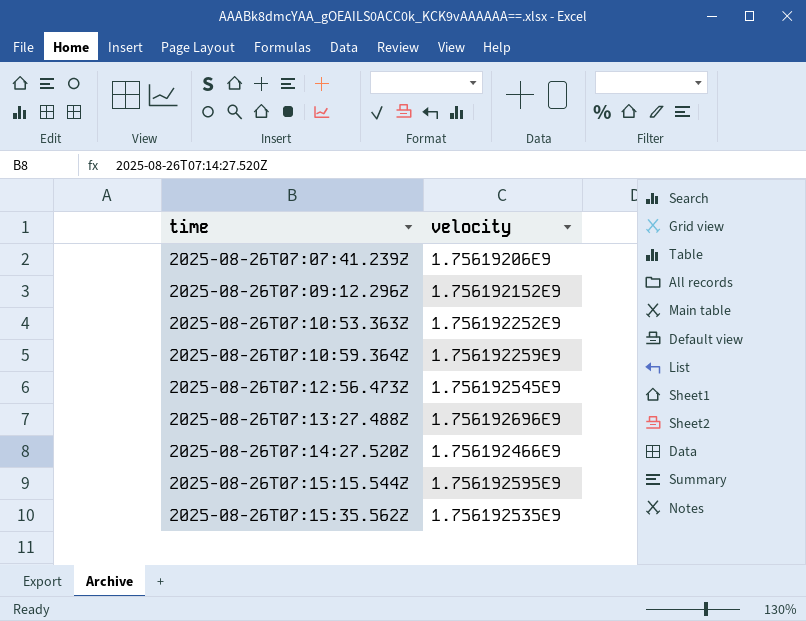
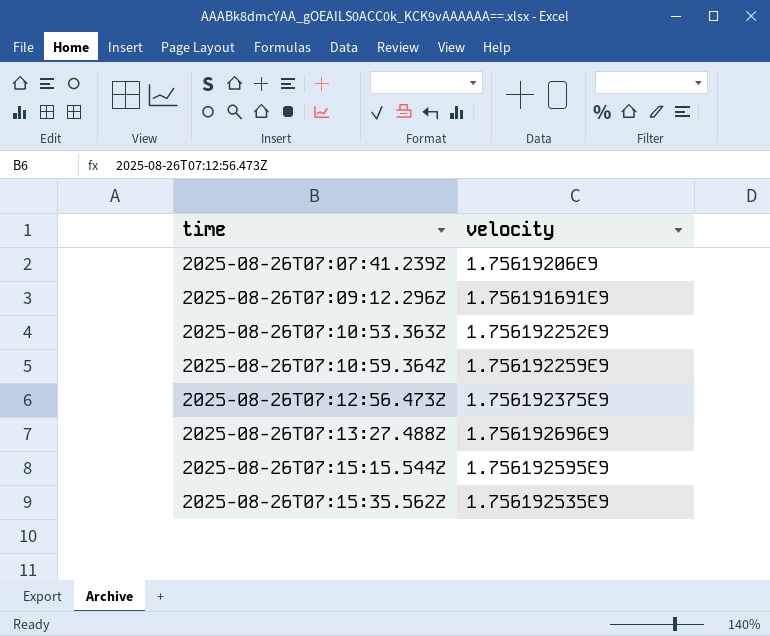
row 2025-08-26T07:14:27.520Z: 1.756192466E9 -> none
2025-08-26T07:09:12.296Z | velocity: 1.756192152E9 -> 1.756191691E9
2025-08-26T07:12:56.473Z | velocity: 1.756192545E9 -> 1.756192375E9

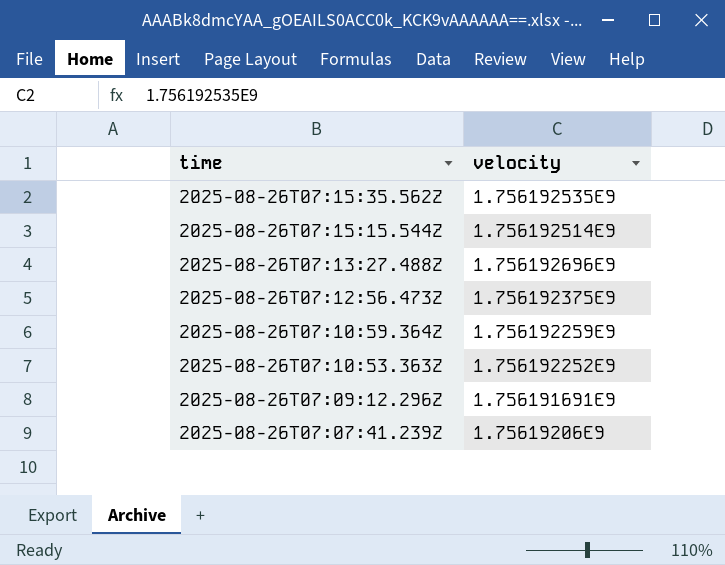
row order: time ascending -> time descending
2025-08-26T07:15:15.544Z | velocity: 1.756192595E9 -> 1.756192514E9

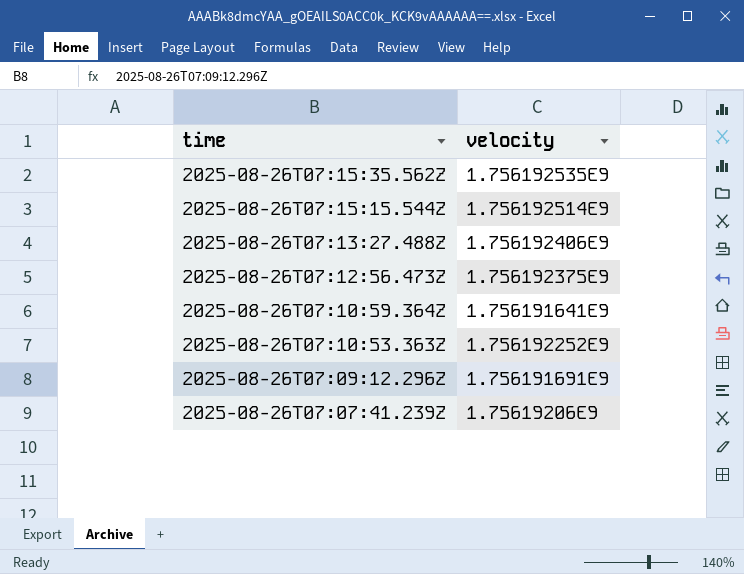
2025-08-26T07:13:27.488Z | velocity: 1.756192696E9 -> 1.756192406E9
2025-08-26T07:10:59.364Z | velocity: 1.756192259E9 -> 1.756191641E9

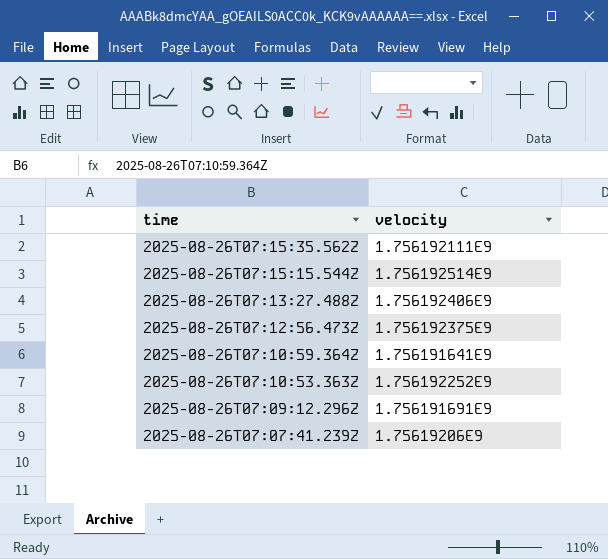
2025-08-26T07:15:35.562Z | velocity: 1.756192535E9 -> 1.756192111E9

